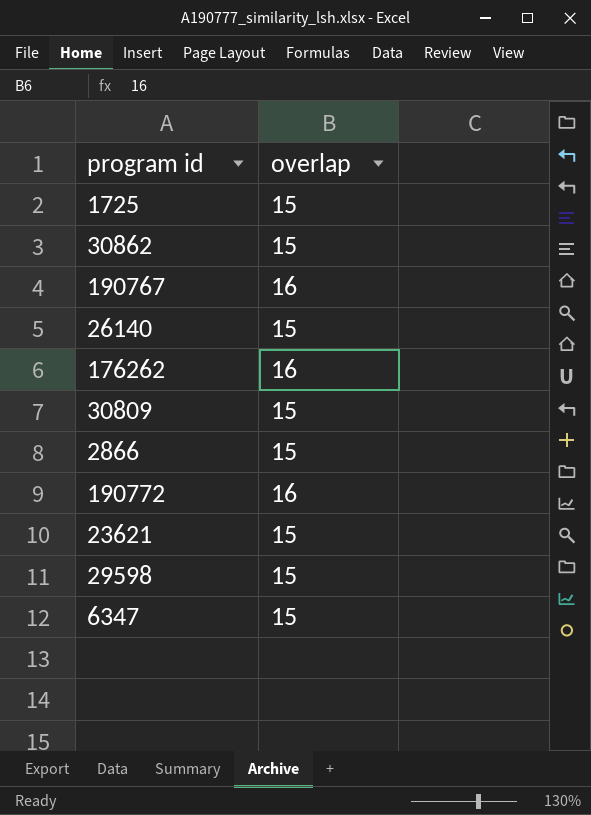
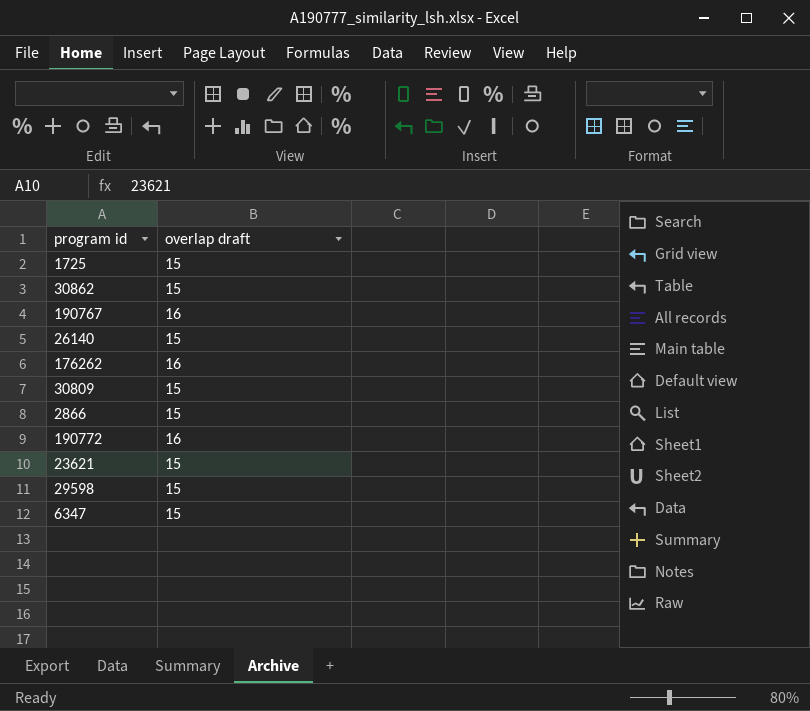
column name: overlap -> overlap draft

